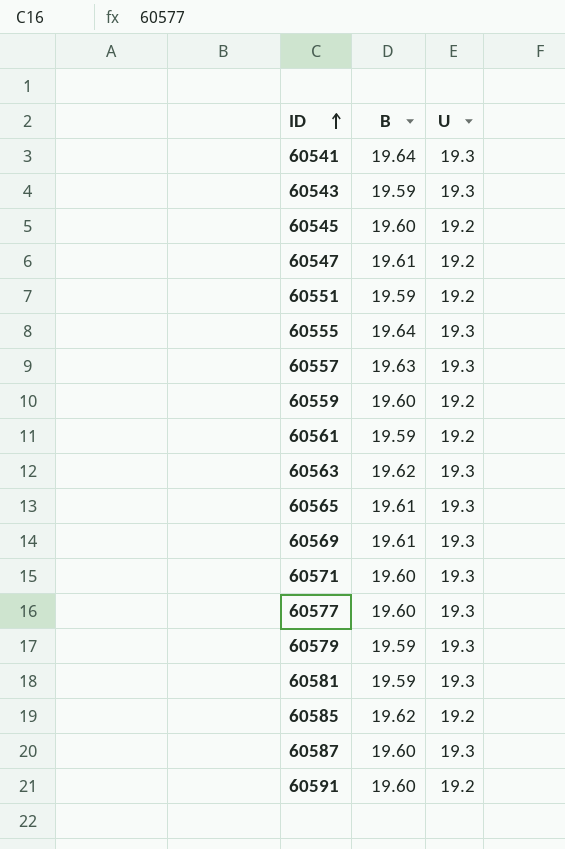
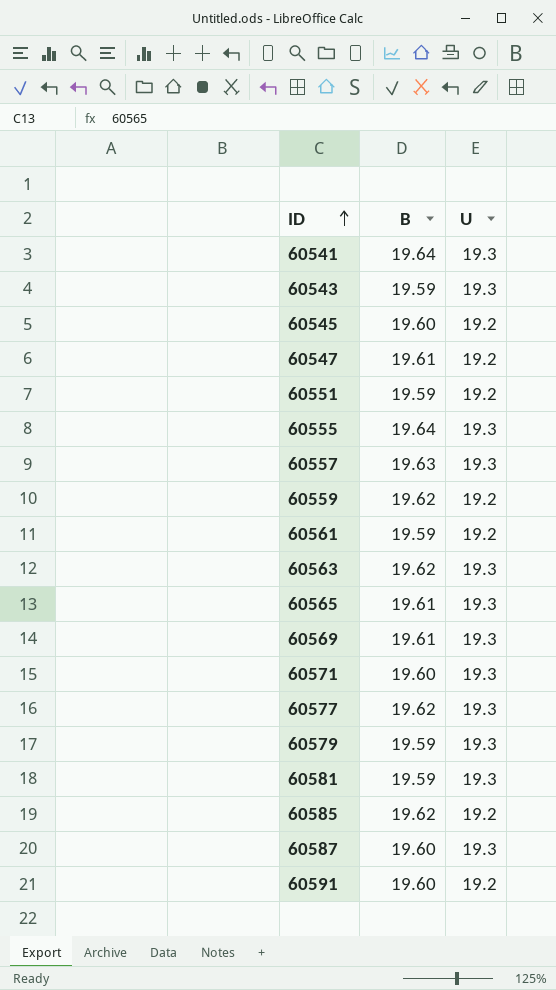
60559 | B: 19.60 -> 19.62
60577 | B: 19.60 -> 19.62

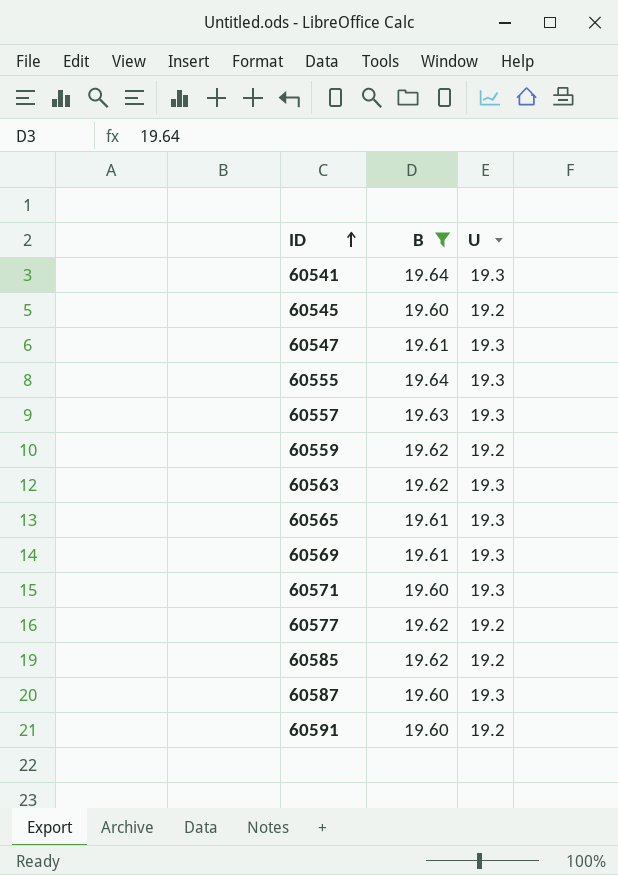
filter: none -> B != 19.59
60547 | U: 19.2 -> 19.3
60577 | U: 19.3 -> 19.2

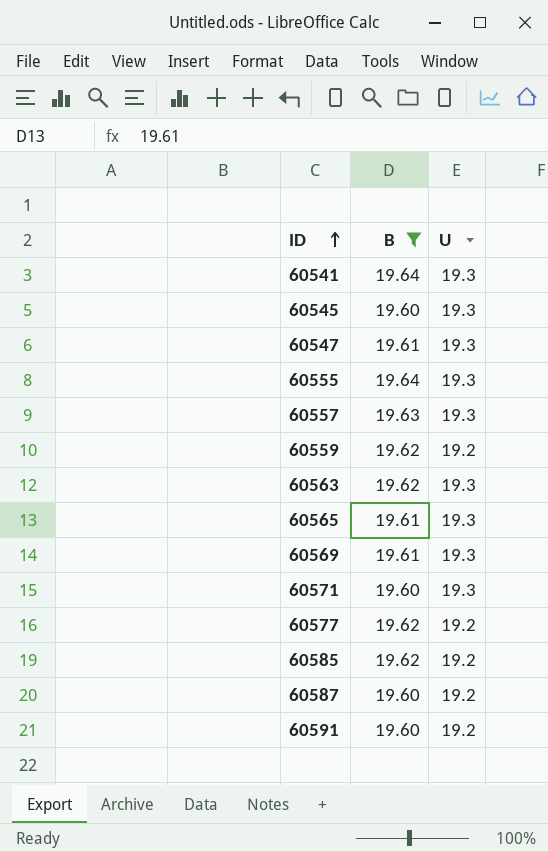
60545 | U: 19.2 -> 19.3
60587 | U: 19.3 -> 19.2

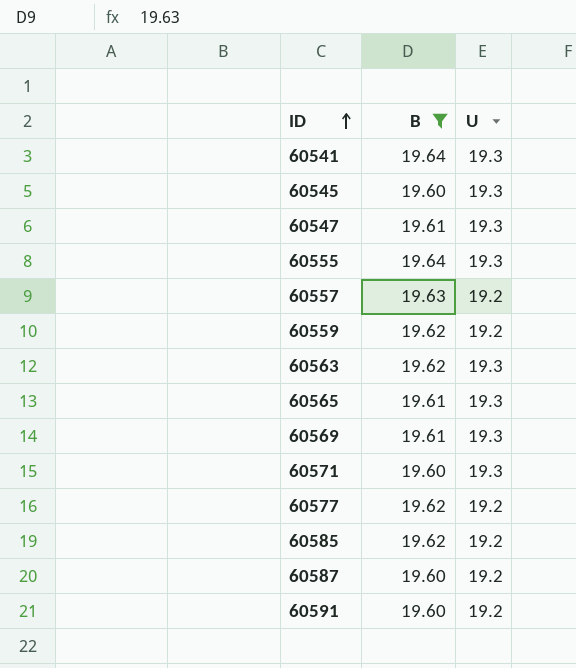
60557 | U: 19.3 -> 19.2

